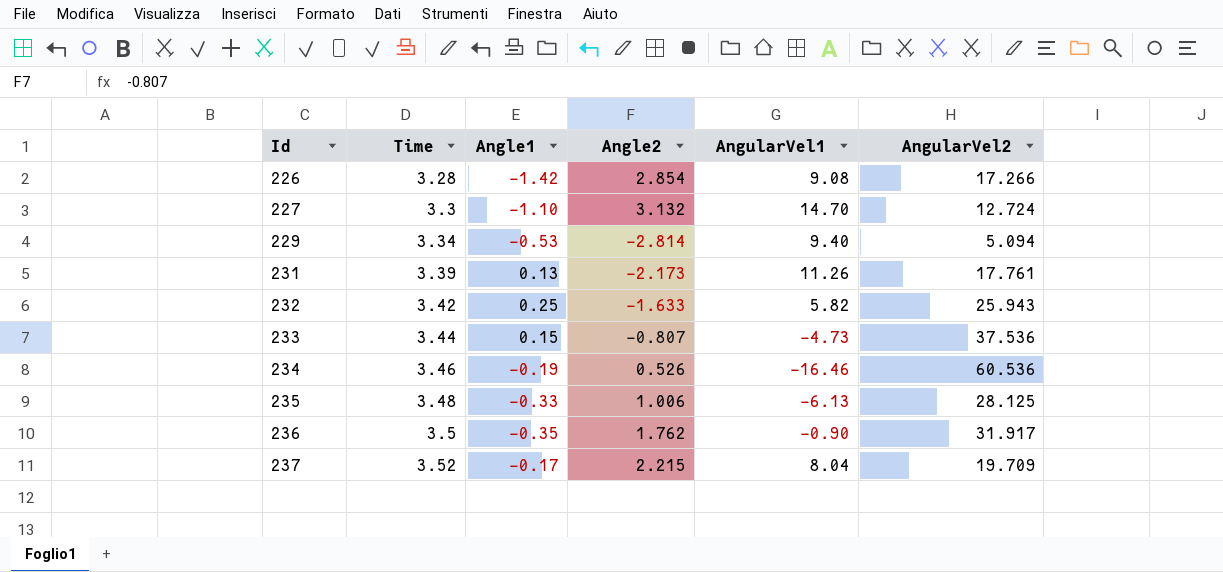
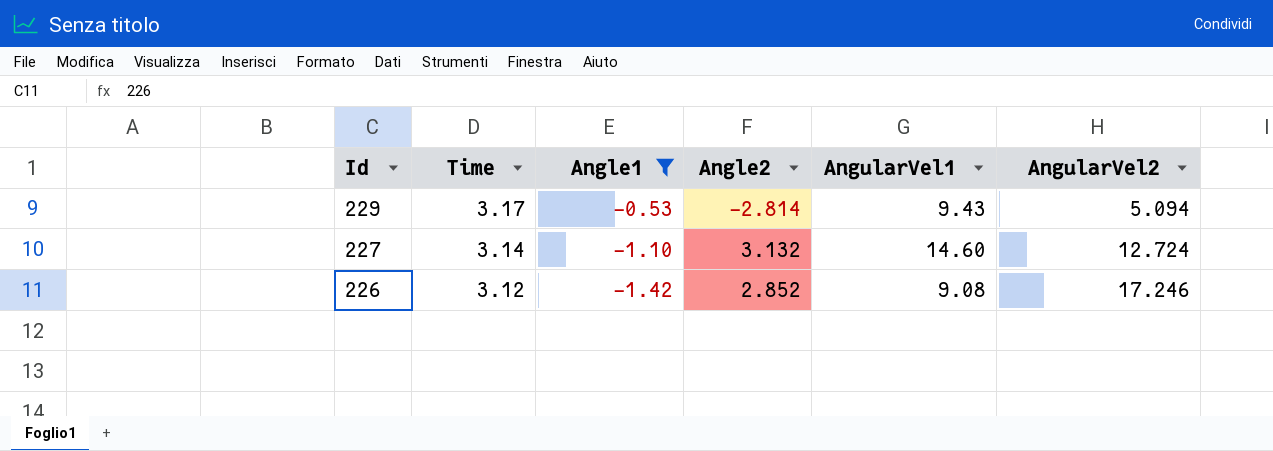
filter: none -> Angle1 <= -0.53
row order: Id ascending -> Id descending
229 | Time: 3.34 -> 3.17
229 | AngularVel1: 9.40 -> 9.43
227 | Time: 3.3 -> 3.14
227 | AngularVel1: 14.70 -> 14.60
226 | Time: 3.28 -> 3.12
226 | Angle2: 2.854 -> 2.852
226 | AngularVel2: 17.266 -> 17.246

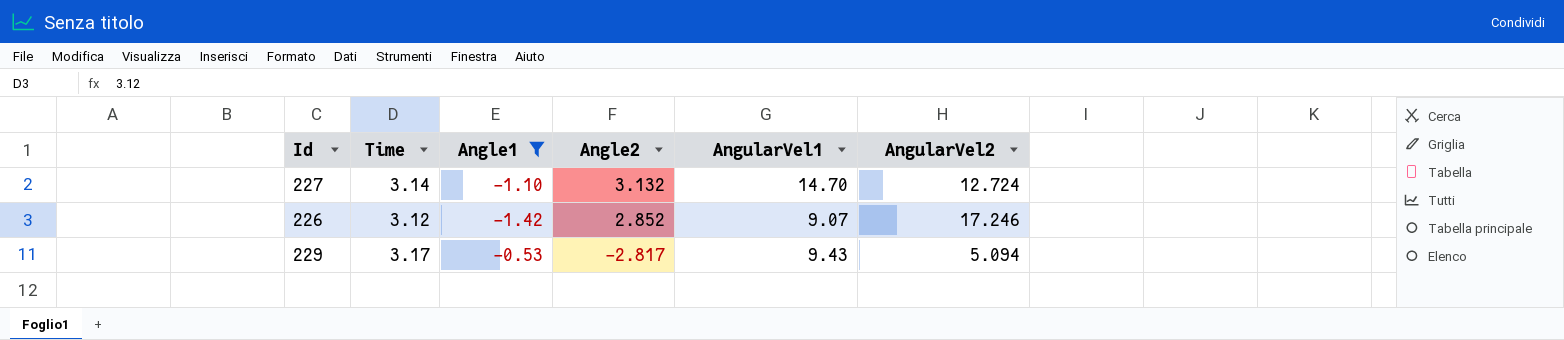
row order: Id descending -> Angle2 descending
227 | AngularVel1: 14.60 -> 14.70
226 | AngularVel1: 9.08 -> 9.07
229 | Angle2: -2.814 -> -2.817

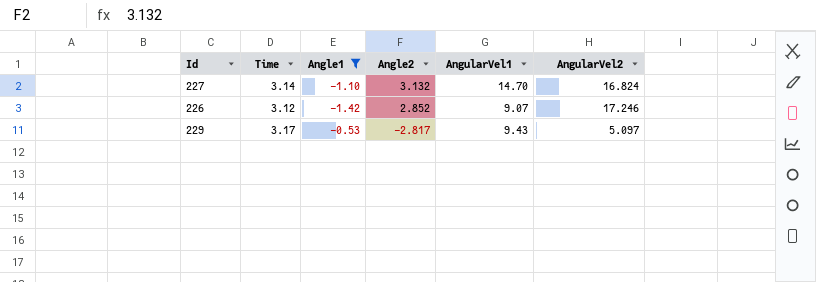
227 | AngularVel2: 12.724 -> 16.824
229 | AngularVel2: 5.094 -> 5.097

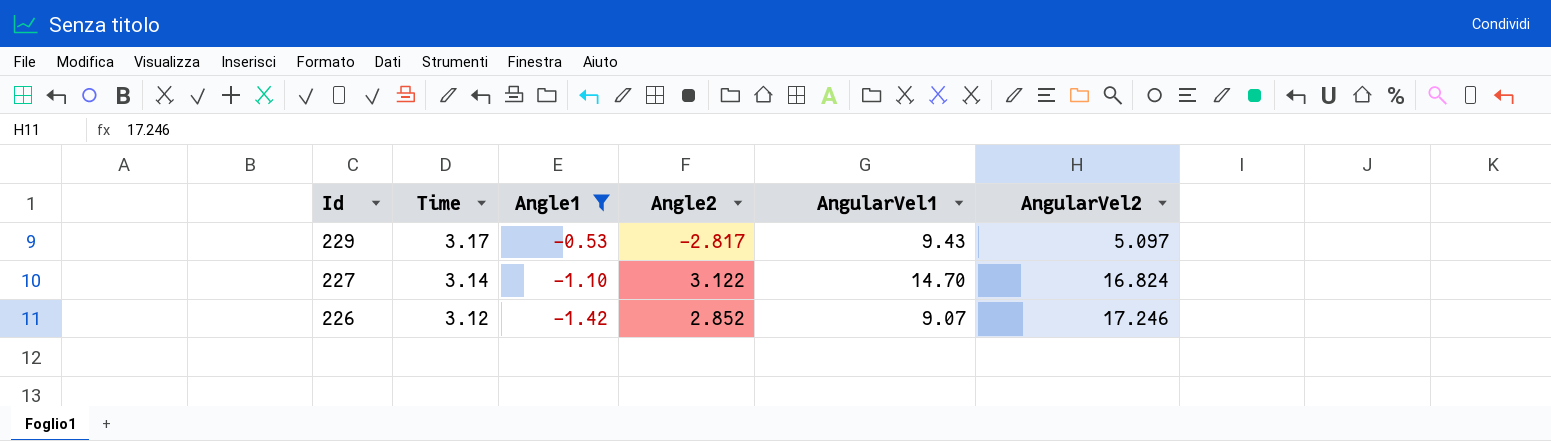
row order: Angle2 descending -> Id descending
227 | Angle2: 3.132 -> 3.122

